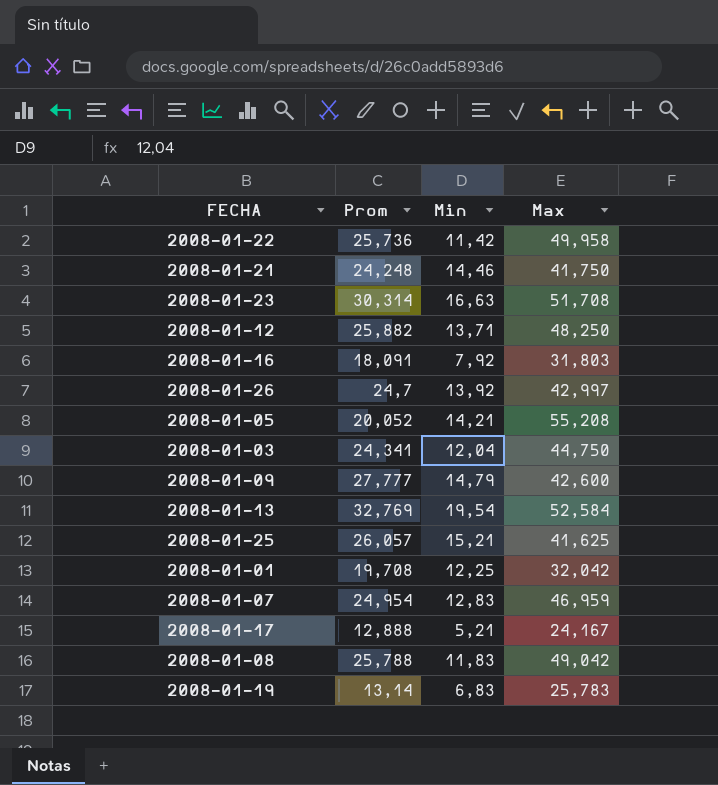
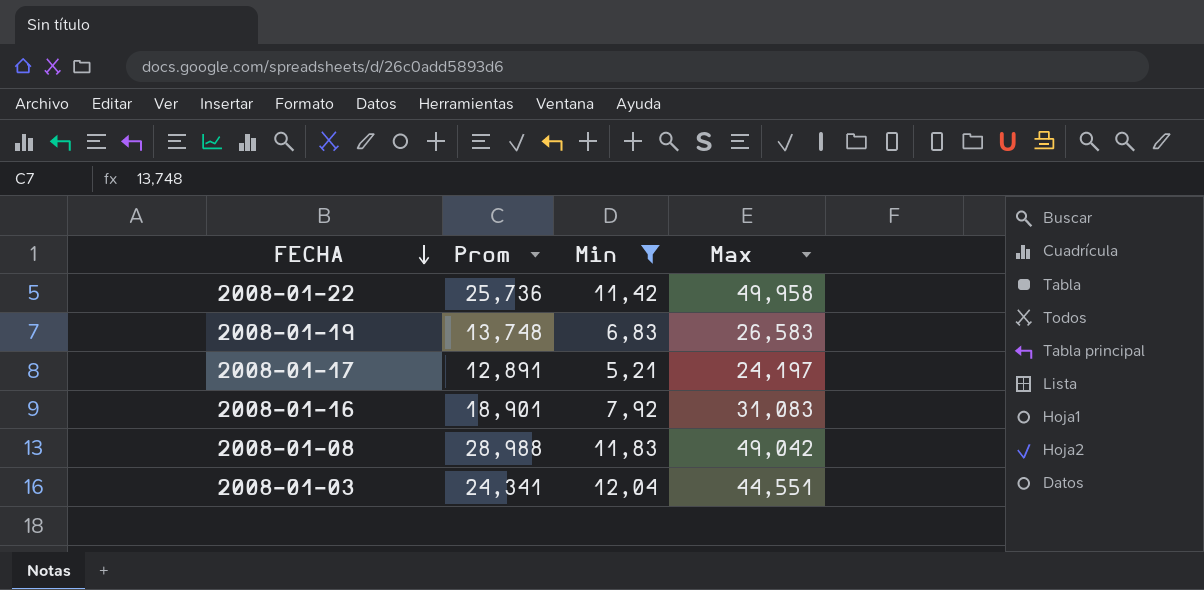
filter: none -> Min <= 12,04
row order: none -> FECHA descending
2008-01-19 | Prom: 13,14 -> 13,748
2008-01-19 | Max: 25,783 -> 26,583
2008-01-17 | Prom: 12,888 -> 12,891
2008-01-17 | Max: 24,167 -> 24,197
2008-01-16 | Prom: 18,091 -> 18,901
2008-01-16 | Max: 31,803 -> 31,083
2008-01-08 | Prom: 25,788 -> 28,988
2008-01-03 | Max: 44,750 -> 44,551

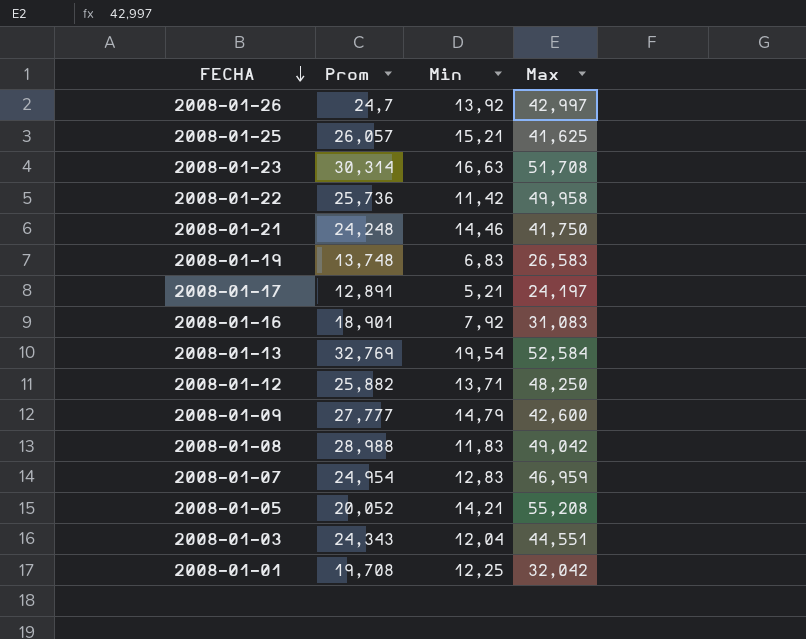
filter: Min <= 12,04 -> none
2008-01-03 | Prom: 24,341 -> 24,343

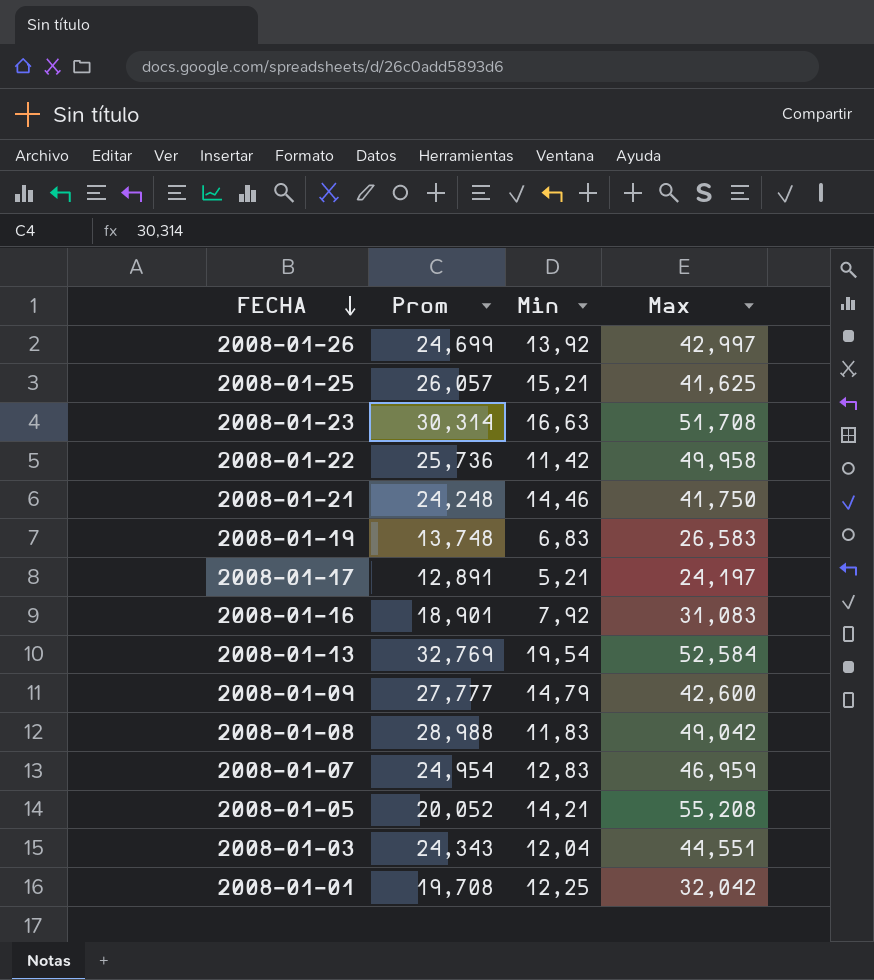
row 2008-01-12: 25,882 | 13,71 | 48,250 -> none
2008-01-26 | Prom: 24,7 -> 24,699

